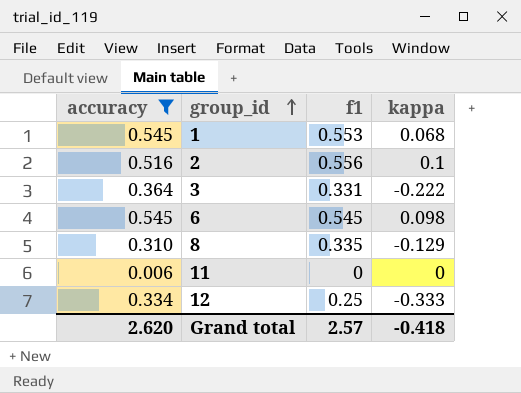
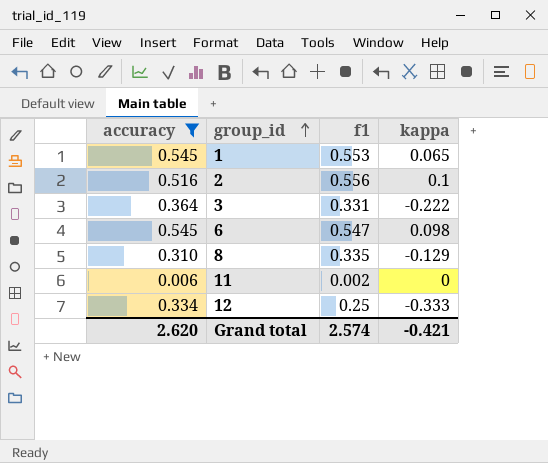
1 | kappa: 0.068 -> 0.065
6 | f1: 0.545 -> 0.547
11 | f1: 0 -> 0.002
Grand total | f1: 2.57 -> 2.574
Grand total | kappa: -0.418 -> -0.421

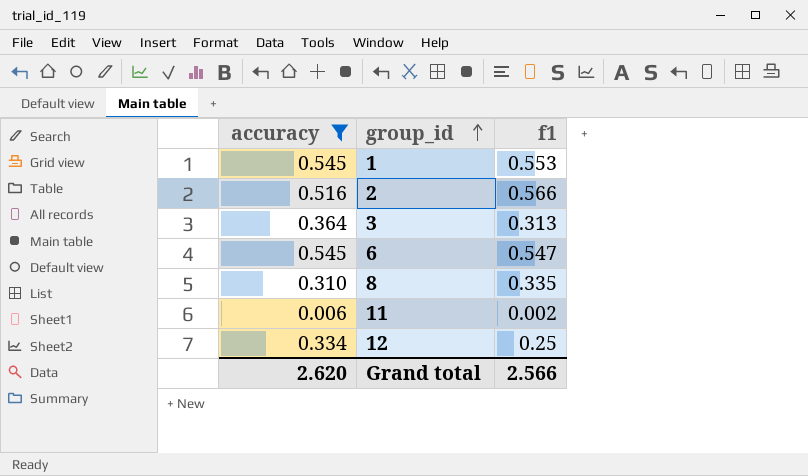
column kappa | position: 4 -> none
2 | f1: 0.556 -> 0.566
3 | f1: 0.331 -> 0.313
Grand total | f1: 2.574 -> 2.566

